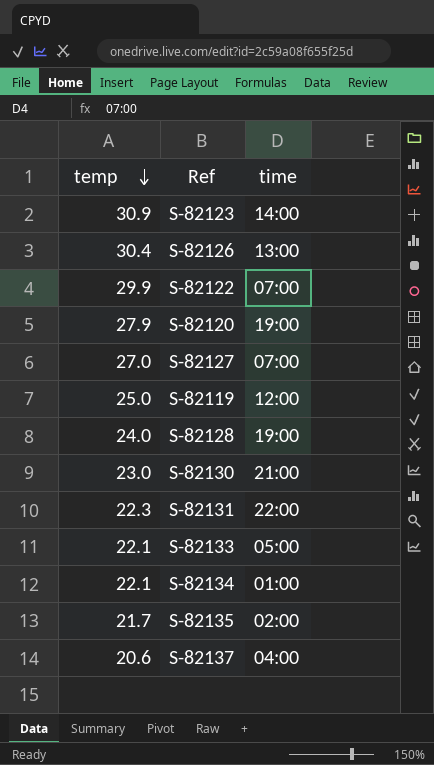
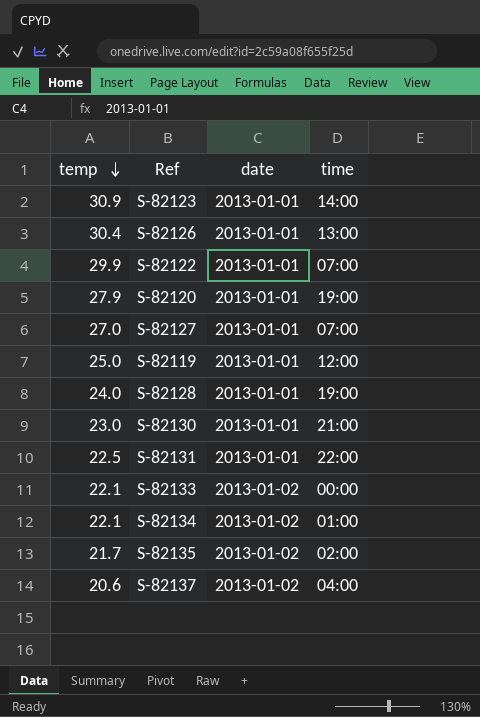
column date | position: none -> 3
S-82131 | temp: 22.3 -> 22.5
S-82133 | time: 05:00 -> 00:00

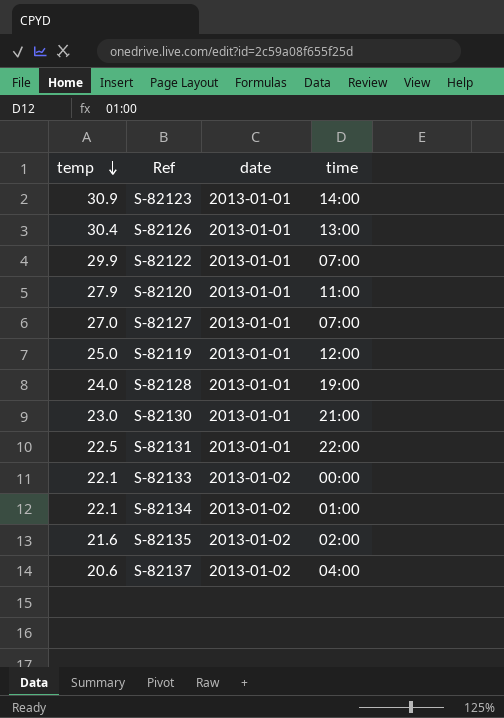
S-82120 | time: 19:00 -> 11:00
S-82135 | temp: 21.7 -> 21.6

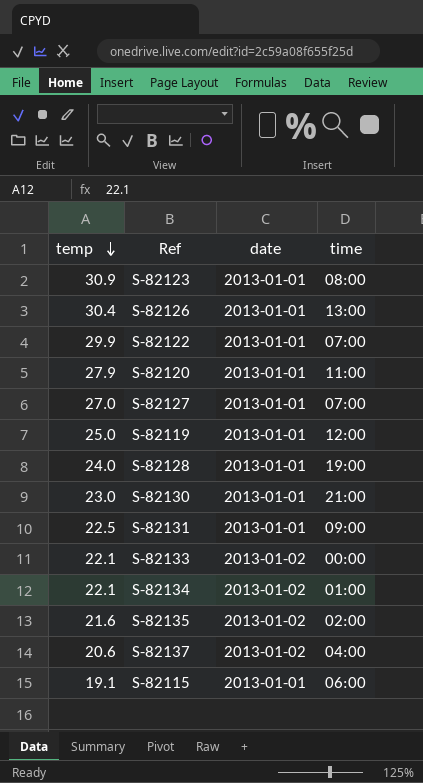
S-82123 | time: 14:00 -> 08:00
S-82131 | time: 22:00 -> 09:00
row S-82115: none -> 19.1 | 2013-01-01 | 06:00

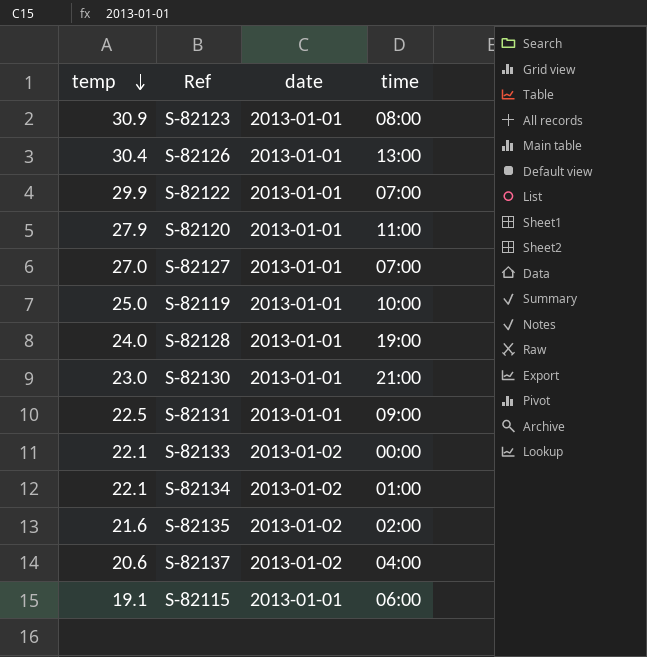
S-82119 | time: 12:00 -> 10:00

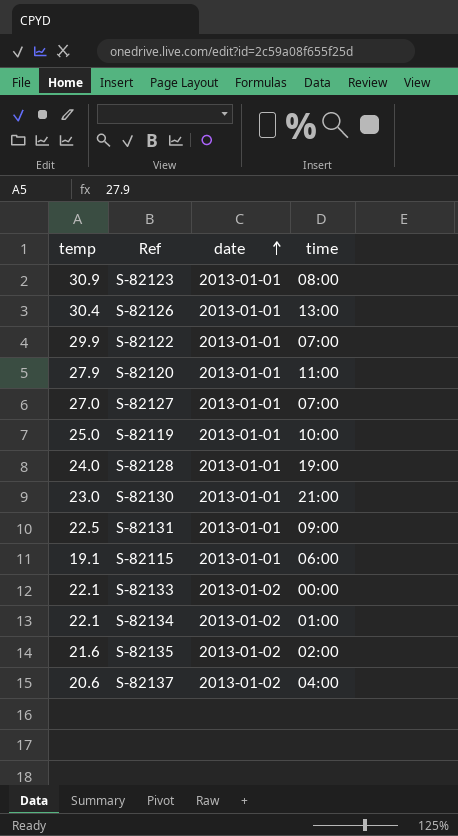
row order: temp descending -> date ascending

